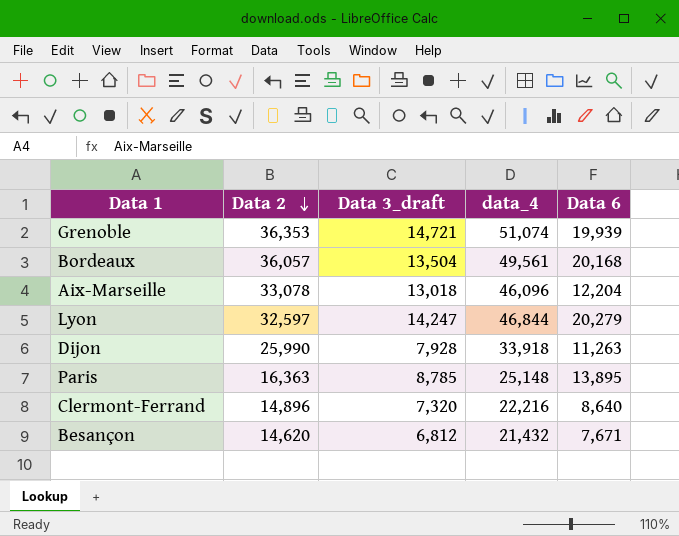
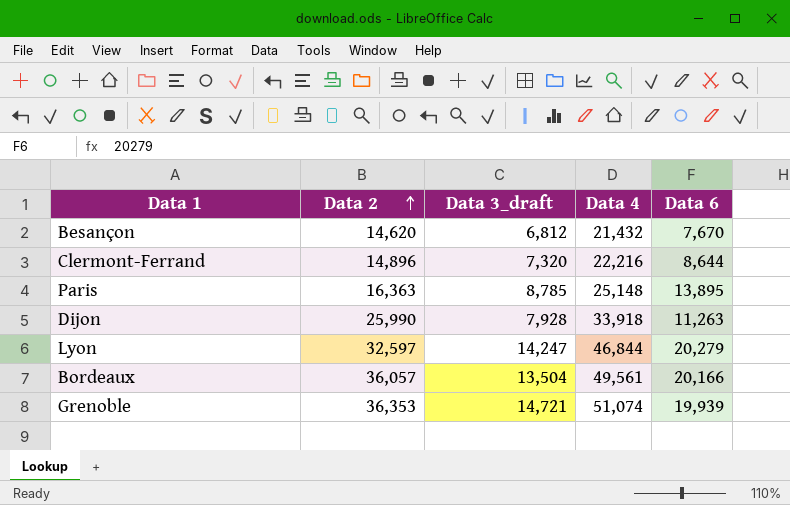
row order: Data 2 descending -> Data 2 ascending
column name: data_4 -> Data 4
row Aix-Marseille: 33,078 | 13,018 | 46,096 | 12,204 -> none
Besançon | Data 6: 7,671 -> 7,670
Clermont-Ferrand | Data 6: 8,640 -> 8,644
Bordeaux | Data 6: 20,168 -> 20,166

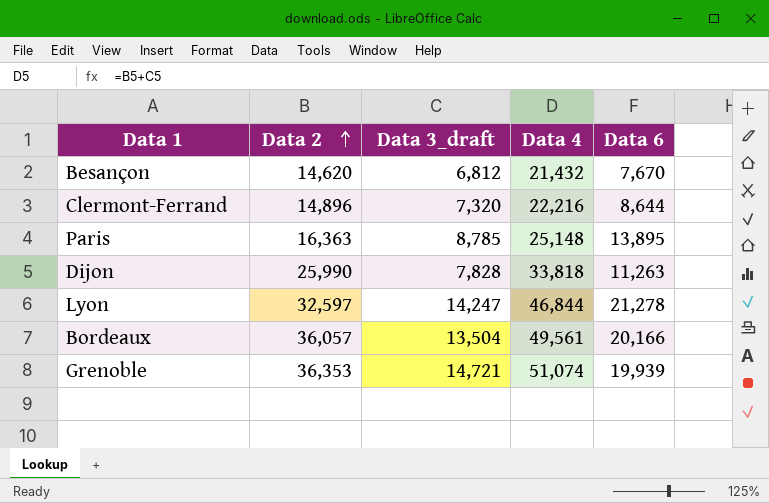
Dijon | Data 3_draft: 7,928 -> 7,828
Dijon | Data 4: 33,918 -> 33,818
Lyon | Data 6: 20,279 -> 21,278

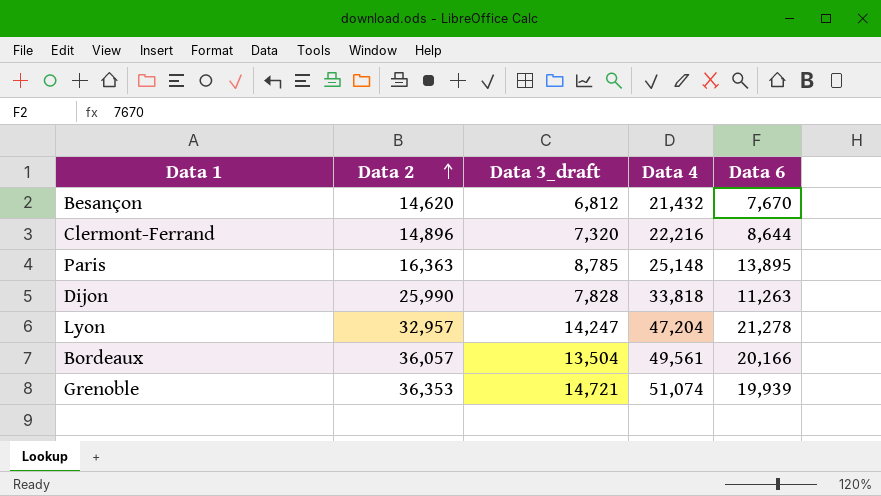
Lyon | Data 2: 32,597 -> 32,957
Lyon | Data 4: 46,844 -> 47,204

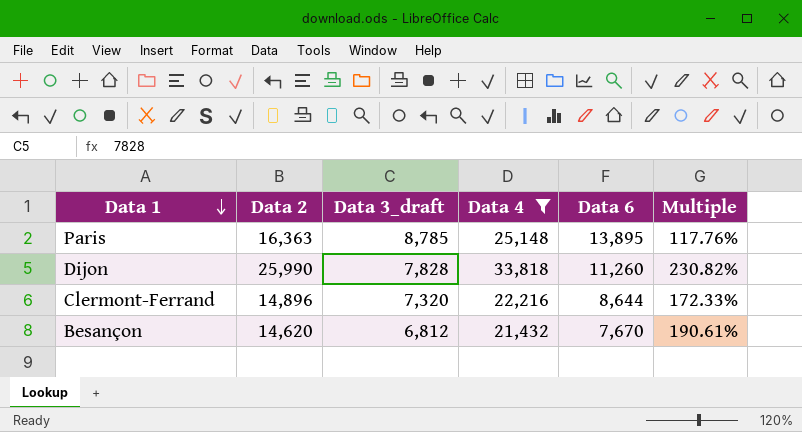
filter: none -> Data 4 <= 33,818
row order: Data 2 ascending -> Data 1 descending
column Multiple | formula: none -> [Data 2] / [Data 6]
Dijon | Data 6: 11,263 -> 11,260

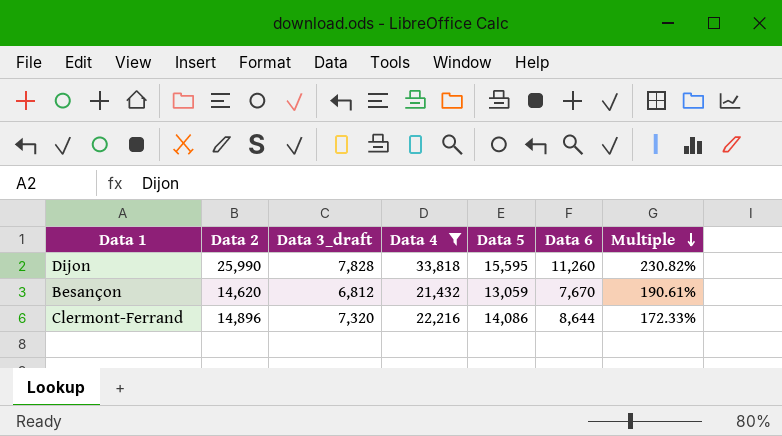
row order: Data 1 descending -> Multiple descending
column Data 5 | position: none -> 5
row Paris: 16,363 | 8,785 | 25,148 | 13,895 | 117.76% -> none

